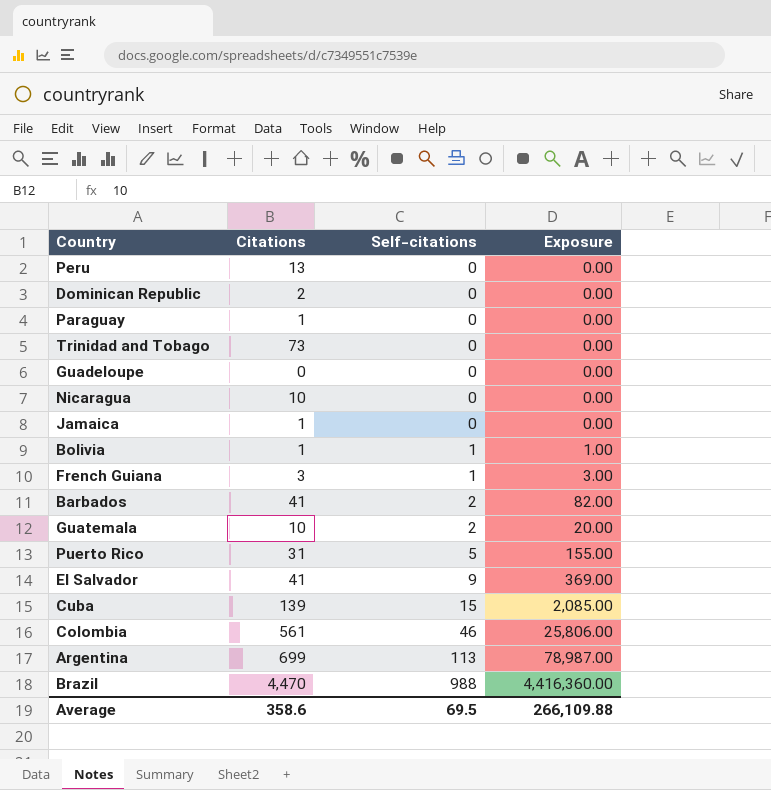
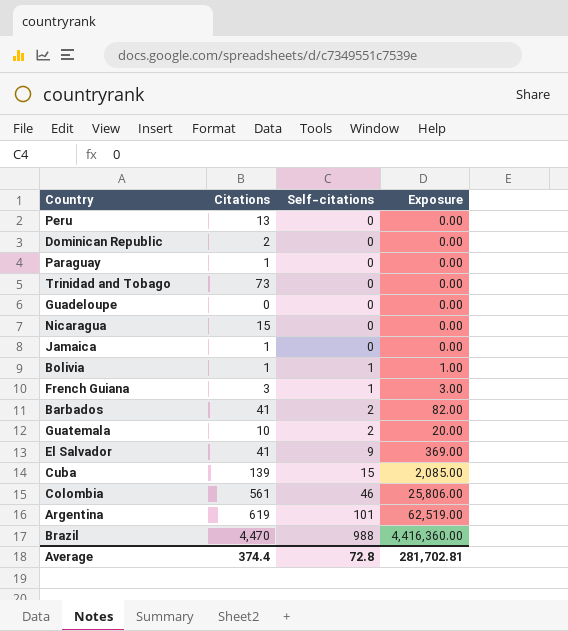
row Puerto Rico: 31 | 5 | 155.00 -> none
Nicaragua | Citations: 10 -> 15
Argentina | Citations: 699 -> 619
Argentina | Self-citations: 113 -> 101
Argentina | Exposure: 78,987.00 -> 62,519.00
Average | Citations: 358.6 -> 374.4
Average | Self-citations: 69.5 -> 72.8
Average | Exposure: 266,109.88 -> 281,702.81

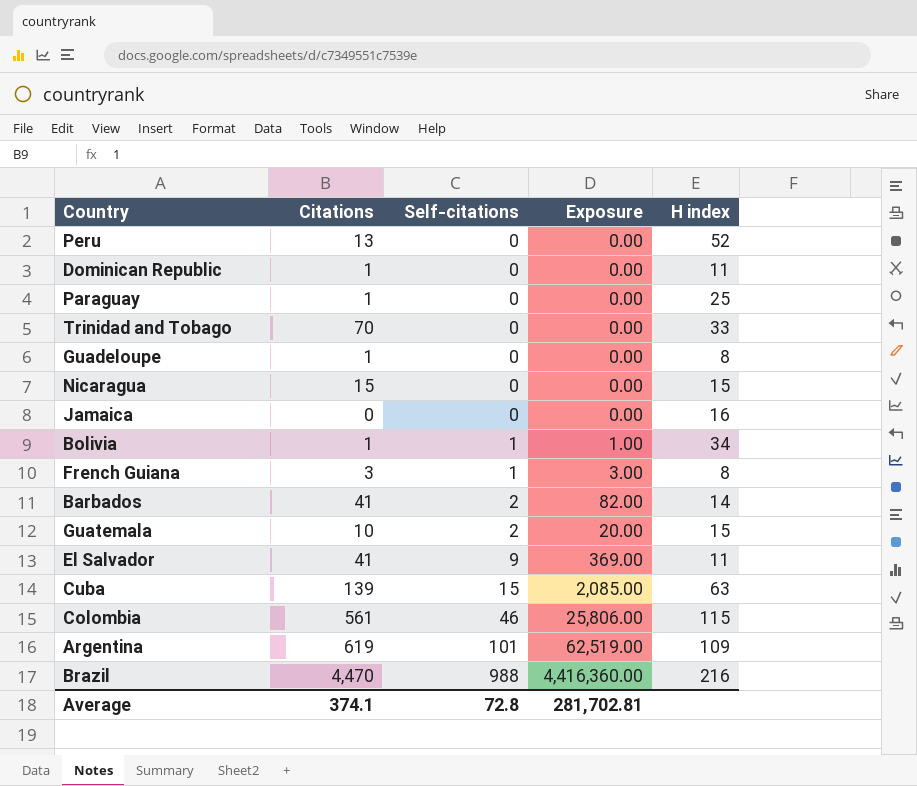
column H index | position: none -> 5
Dominican Republic | Citations: 2 -> 1
Trinidad and Tobago | Citations: 73 -> 70
Guadeloupe | Citations: 0 -> 1
Jamaica | Citations: 1 -> 0
Average | Citations: 374.4 -> 374.1

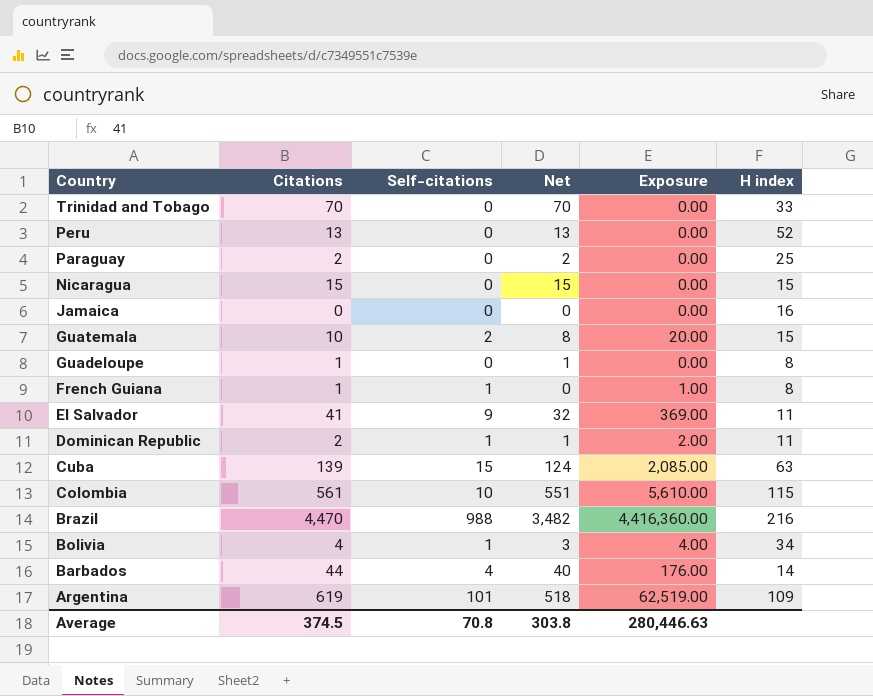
row order: Self-citations ascending -> Country descending
column Net | formula: none -> [Citations] - [Self-citations]
Paraguay | Citations: 1 -> 2
French Guiana | Citations: 3 -> 1
French Guiana | Exposure: 3.00 -> 1.00
Dominican Republic | Citations: 1 -> 2
Dominican Republic | Self-citations: 0 -> 1
Dominican Republic | Exposure: 0.00 -> 2.00
Colombia | Self-citations: 46 -> 10
Colombia | Exposure: 25,806.00 -> 5,610.00
Bolivia | Citations: 1 -> 4
Bolivia | Exposure: 1.00 -> 4.00
Barbados | Citations: 41 -> 44
Barbados | Self-citations: 2 -> 4
Barbados | Exposure: 82.00 -> 176.00
Average | Citations: 374.1 -> 374.5
Average | Self-citations: 72.8 -> 70.8
Average | Exposure: 281,702.81 -> 280,446.63

